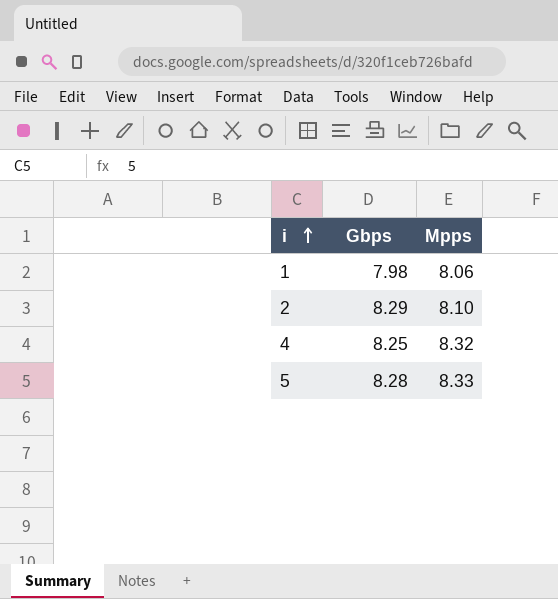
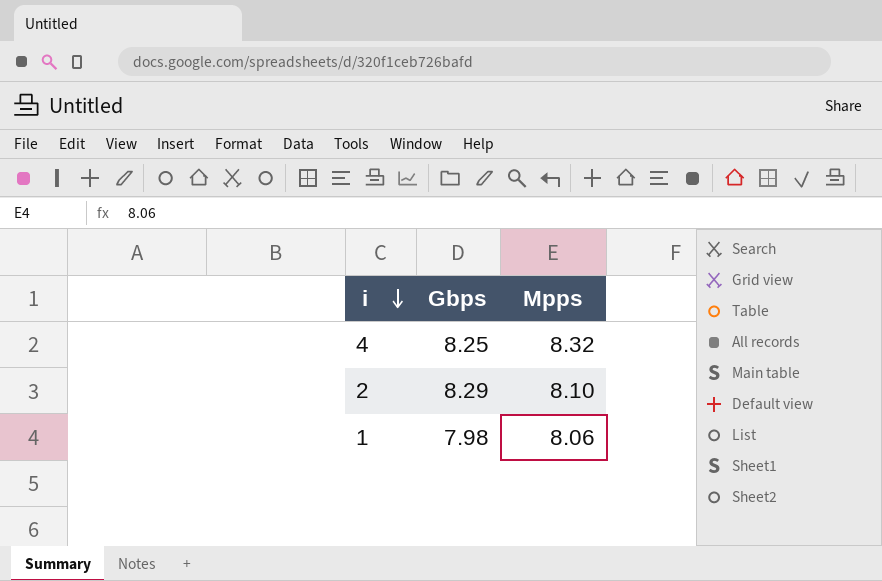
row order: i ascending -> i descending
row 5: 8.28 | 8.33 -> none

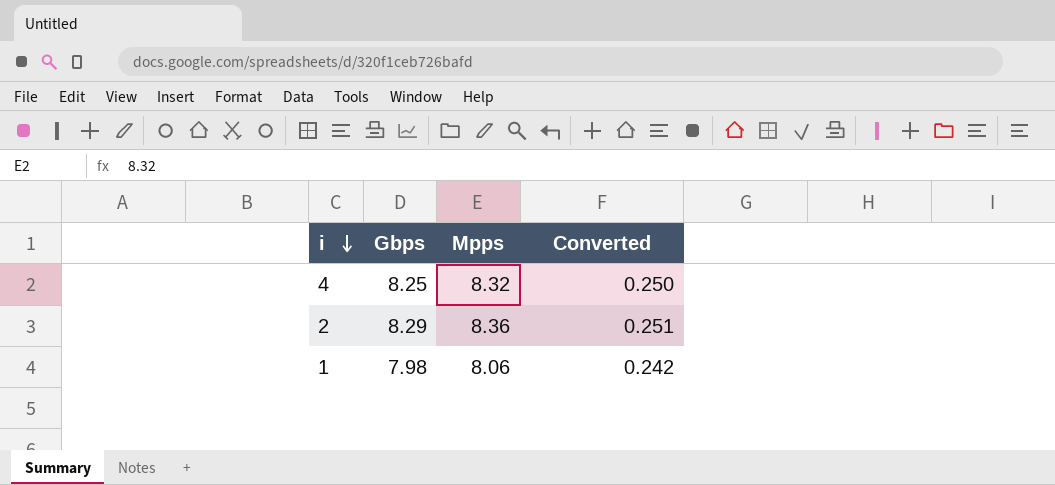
column Converted | formula: none -> [Mpps] * 0.03
2 | Mpps: 8.10 -> 8.36

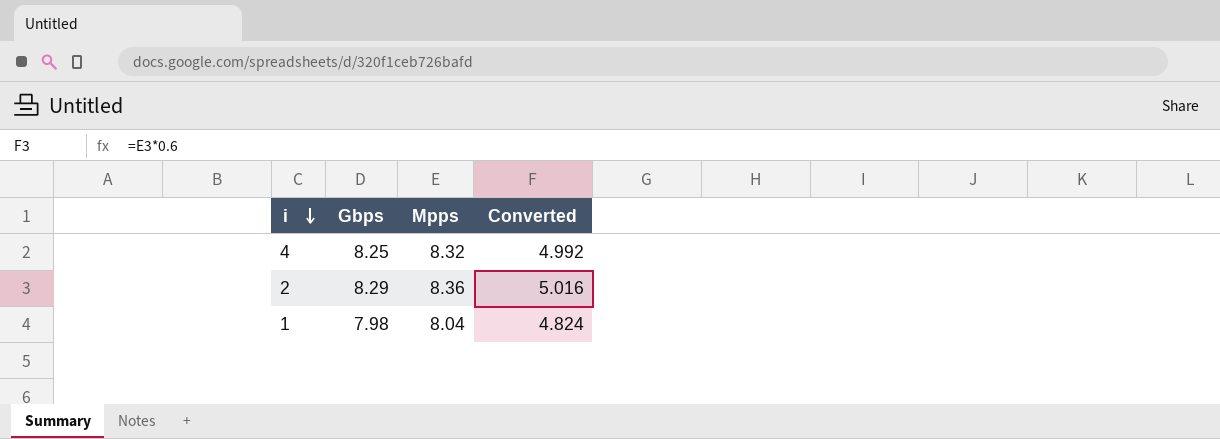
column Converted | formula: [Mpps] * 0.03 -> [Mpps] * 0.6
1 | Mpps: 8.06 -> 8.04

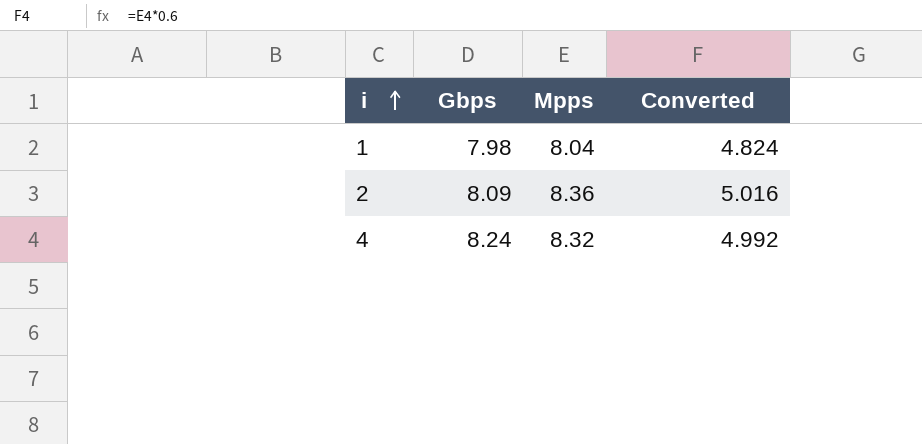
row order: i descending -> i ascending
2 | Gbps: 8.29 -> 8.09
4 | Gbps: 8.25 -> 8.24

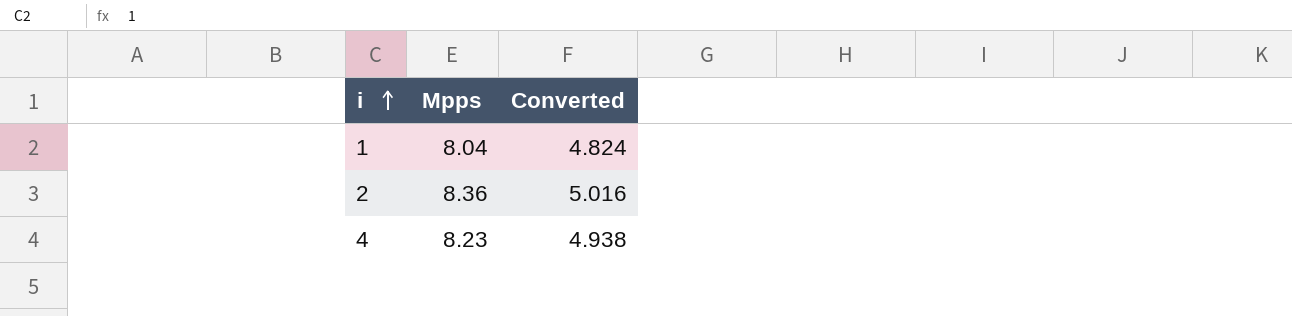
column Gbps | position: 2 -> none
4 | Mpps: 8.32 -> 8.23
4 | Converted: 4.992 -> 4.938

